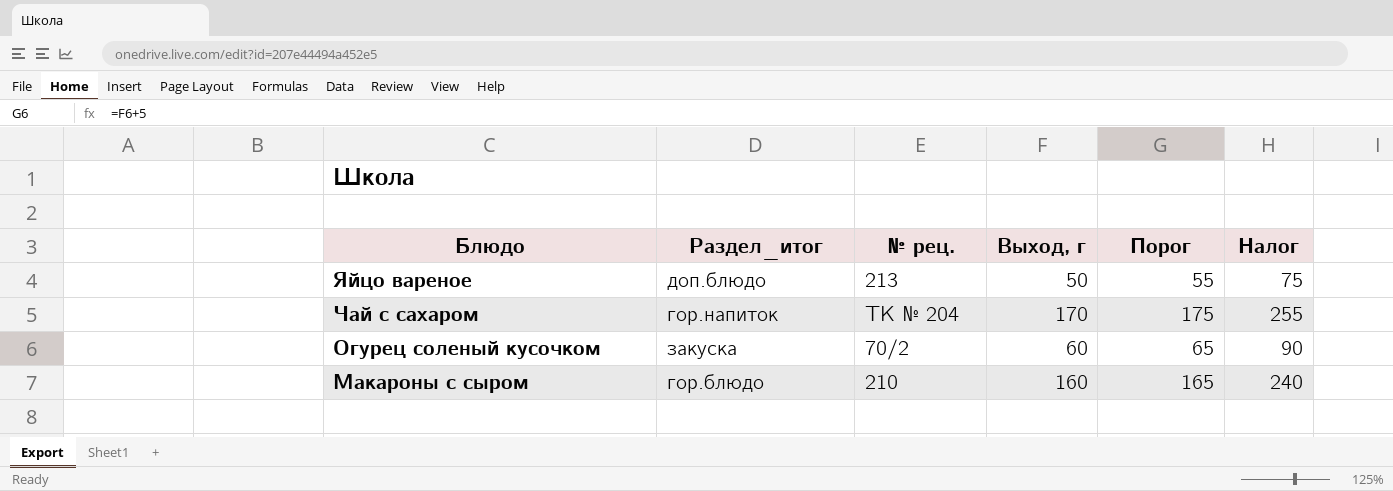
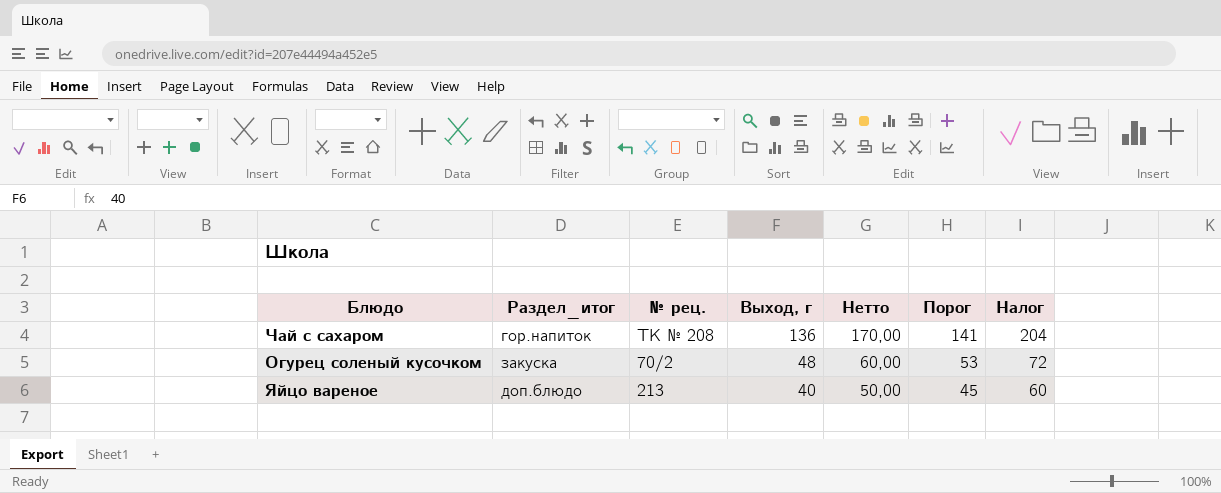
row order: Блюдо descending -> Выход, г descending
column Нетто | formula: none -> [Выход, г] * 1,25
row Макароны с сыром: гор.блюдо | 210 | 160 | 165 | 240 -> none
Чай с сахаром | № рец.: ТК № 204 -> ТК № 208
Чай с сахаром | Выход, г: 170 -> 136
Чай с сахаром | Порог: 175 -> 141
Чай с сахаром | Налог: 255 -> 204
Огурец соленый кусочком | Выход, г: 60 -> 48
Огурец соленый кусочком | Порог: 65 -> 53
Огурец соленый кусочком | Налог: 90 -> 72
Яйцо вареное | Выход, г: 50 -> 40
Яйцо вареное | Порог: 55 -> 45
Яйцо вареное | Налог: 75 -> 60

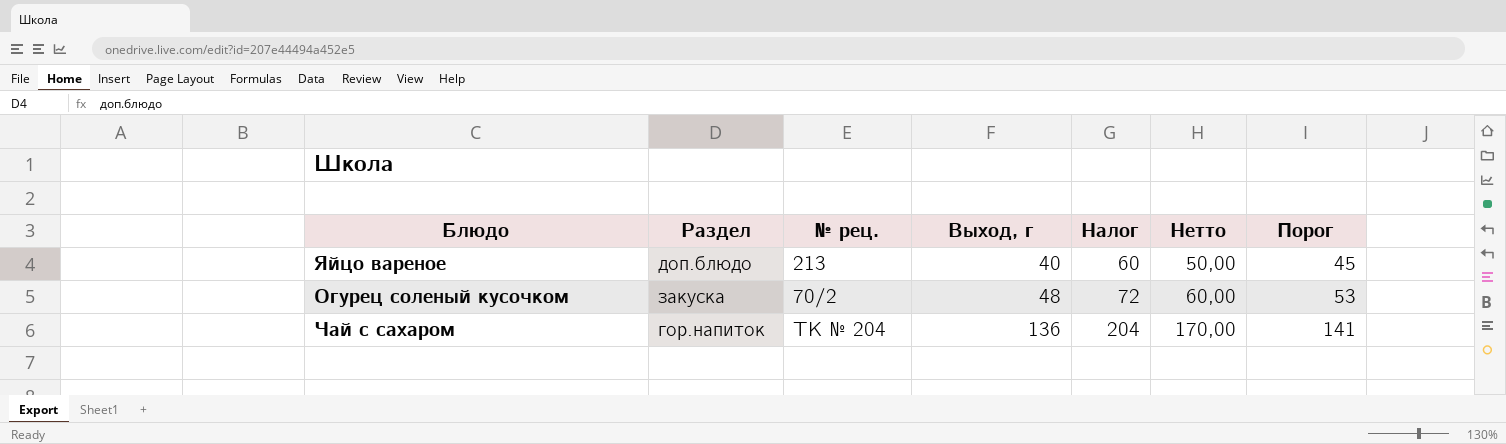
row order: Выход, г descending -> Выход, г ascending
column name: Раздел_итог -> Раздел
column Налог | position: 7 -> 5
Чай с сахаром | № рец.: ТК № 208 -> ТК № 204

